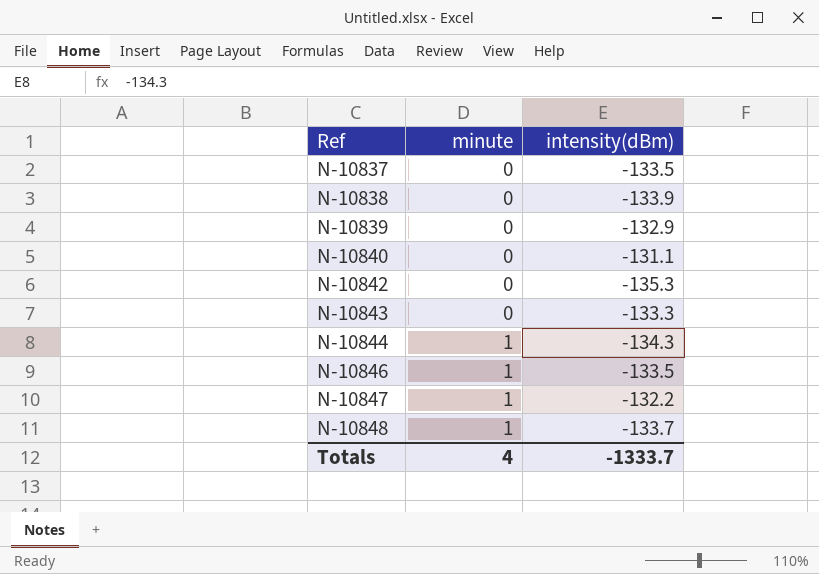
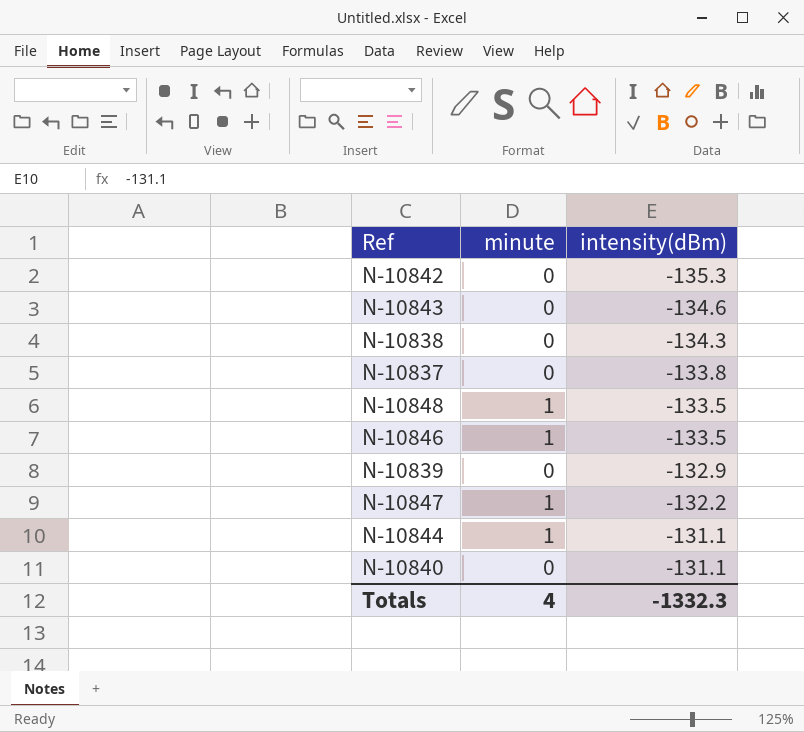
row order: Ref ascending -> intensity(dBm) ascending
N-10843 | intensity(dBm): -133.3 -> -134.6
N-10838 | intensity(dBm): -133.9 -> -134.3
N-10837 | intensity(dBm): -133.5 -> -133.8
N-10848 | intensity(dBm): -133.7 -> -133.5
N-10844 | intensity(dBm): -134.3 -> -131.1
Totals | intensity(dBm): -1333.7 -> -1332.3

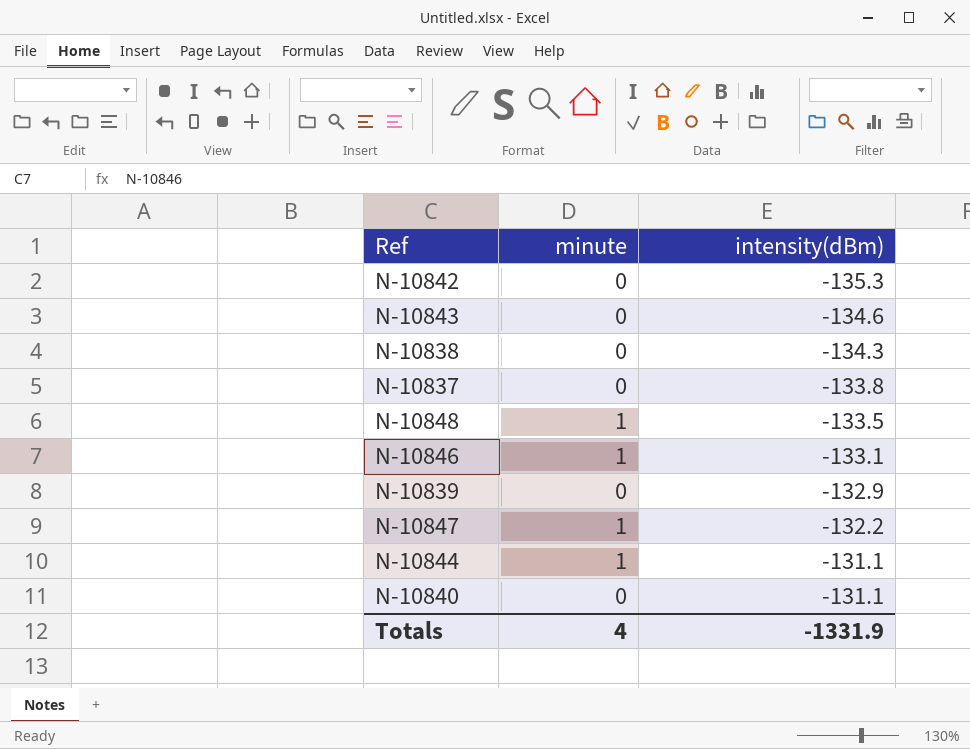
N-10846 | intensity(dBm): -133.5 -> -133.1
Totals | intensity(dBm): -1332.3 -> -1331.9

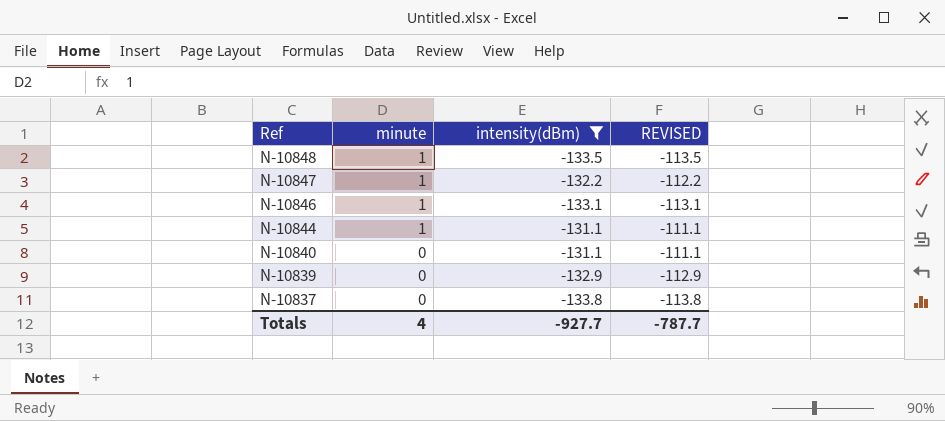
filter: none -> intensity(dBm) >= -133.8
row order: intensity(dBm) ascending -> Ref descending
column REVISED | formula: none -> [intensity(dBm)] + 20
Totals | intensity(dBm): -1331.9 -> -927.7

